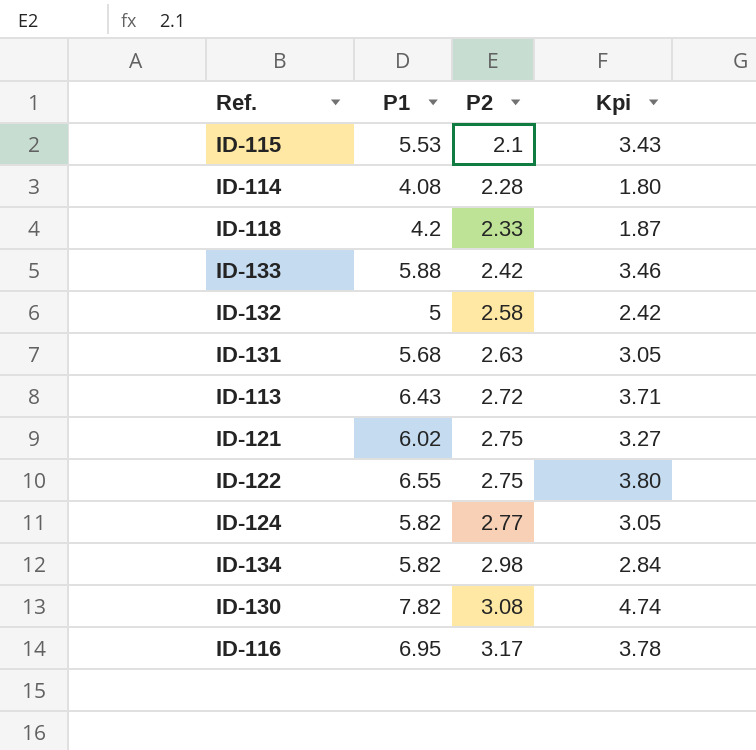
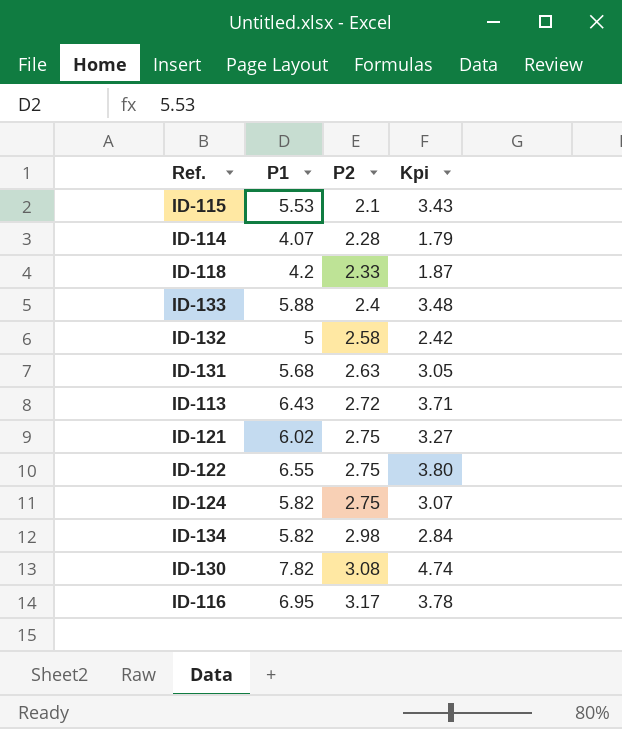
ID-114 | P1: 4.08 -> 4.07
ID-114 | Kpi: 1.80 -> 1.79
ID-133 | P2: 2.42 -> 2.4
ID-133 | Kpi: 3.46 -> 3.48
ID-124 | P2: 2.77 -> 2.75
ID-124 | Kpi: 3.05 -> 3.07

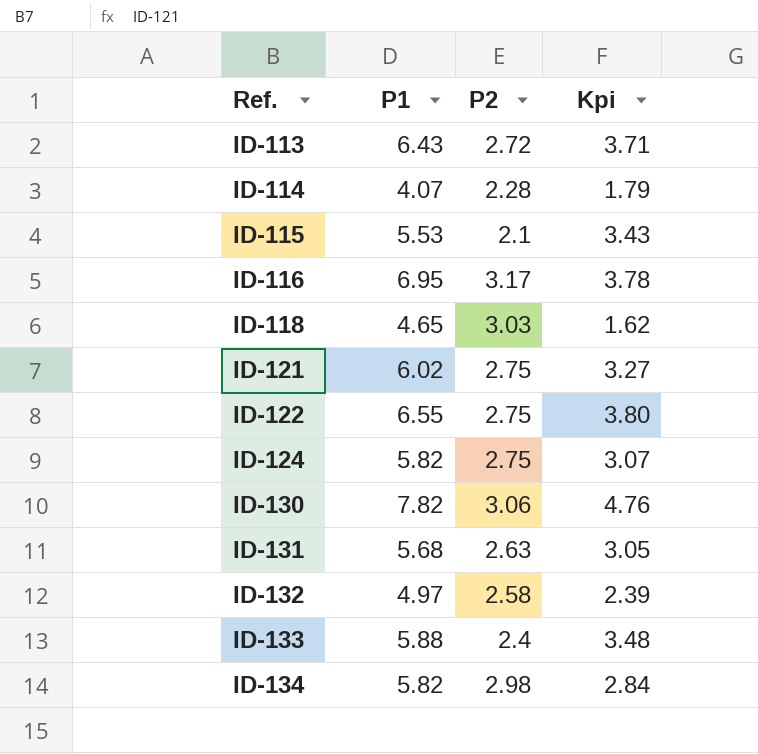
row order: P2 ascending -> Ref. ascending
ID-118 | P1: 4.2 -> 4.65
ID-118 | P2: 2.33 -> 3.03
ID-118 | Kpi: 1.87 -> 1.62
ID-130 | P2: 3.08 -> 3.06
ID-130 | Kpi: 4.74 -> 4.76
ID-132 | P1: 5 -> 4.97
ID-132 | Kpi: 2.42 -> 2.39

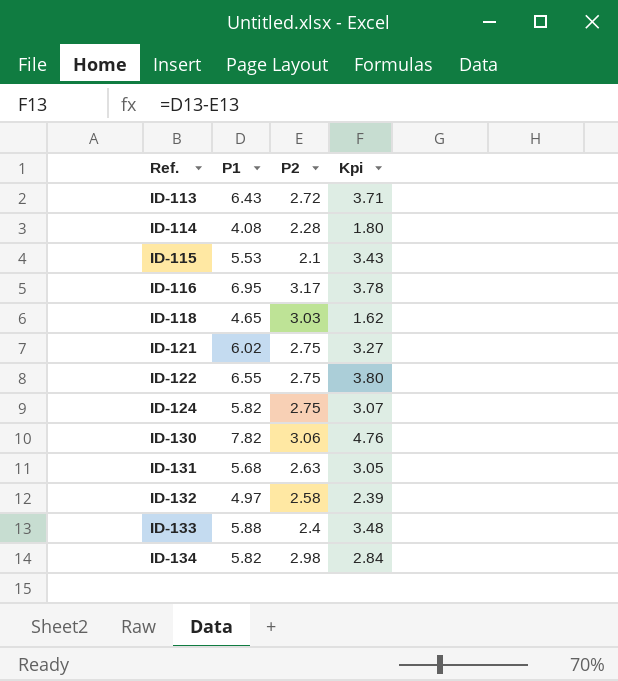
ID-114 | P1: 4.07 -> 4.08
ID-114 | Kpi: 1.79 -> 1.80

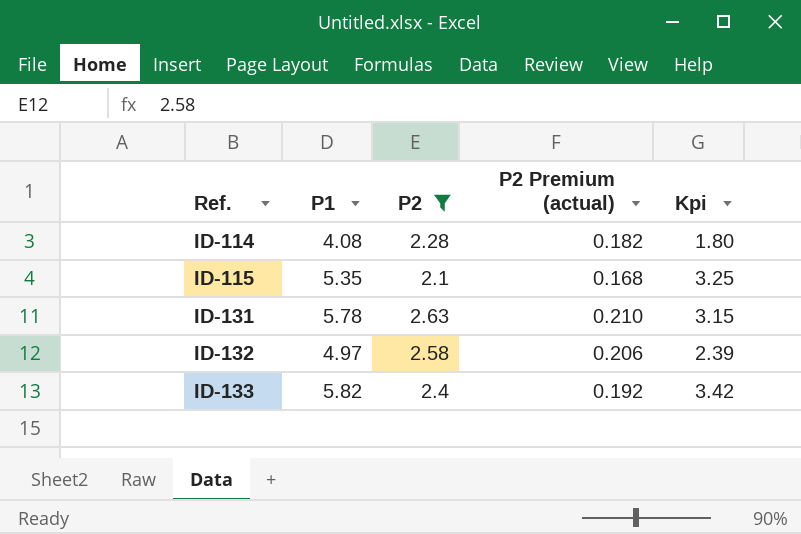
filter: none -> P2 <= 2.63
column P2 Premium (actual) | formula: none -> [P2] * 0.08
ID-115 | P1: 5.53 -> 5.35
ID-115 | Kpi: 3.43 -> 3.25
ID-131 | P1: 5.68 -> 5.78
ID-131 | Kpi: 3.05 -> 3.15
ID-133 | P1: 5.88 -> 5.82
ID-133 | Kpi: 3.48 -> 3.42

